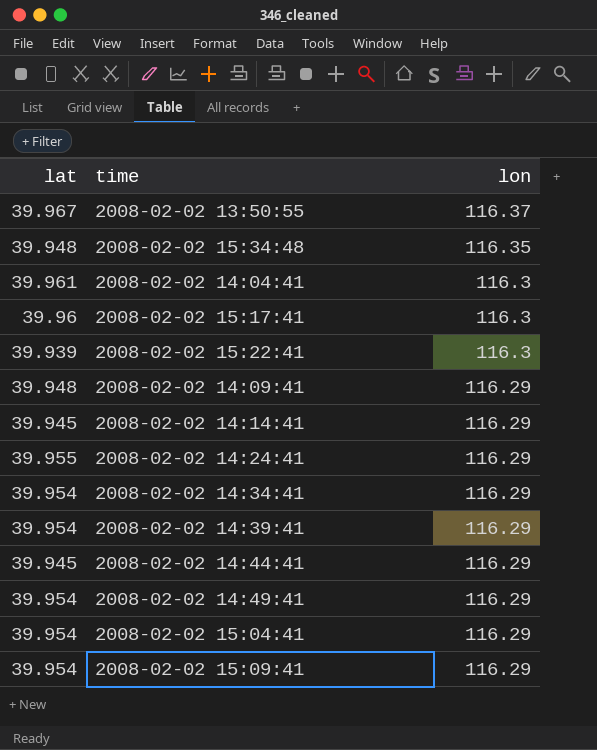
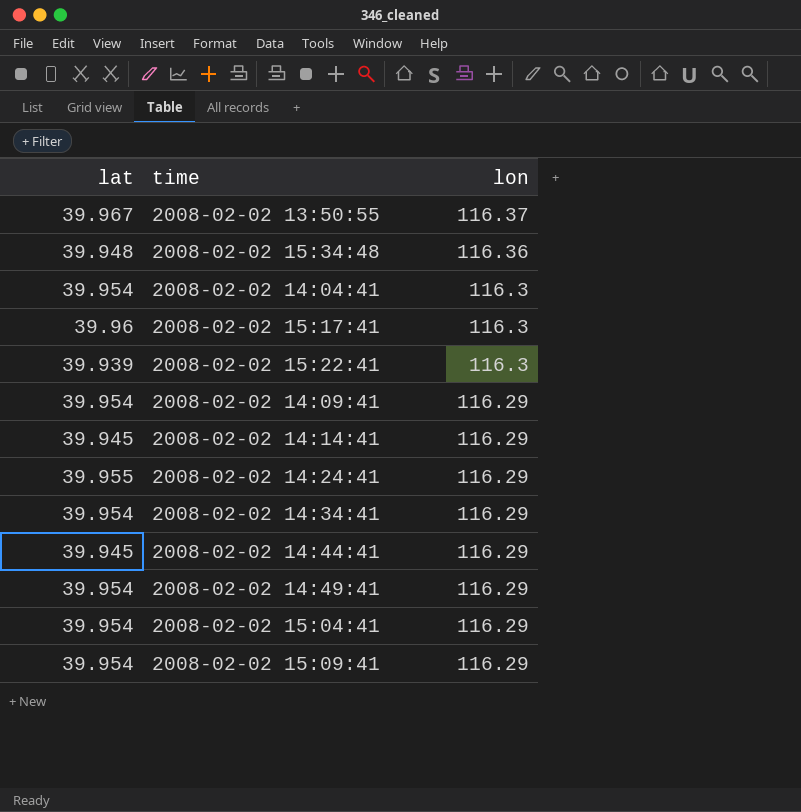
row 2008-02-02 14:39:41: 39.954 | 116.29 -> none
2008-02-02 15:34:48 | lon: 116.35 -> 116.36
2008-02-02 14:04:41 | lat: 39.961 -> 39.954
2008-02-02 14:09:41 | lat: 39.948 -> 39.954

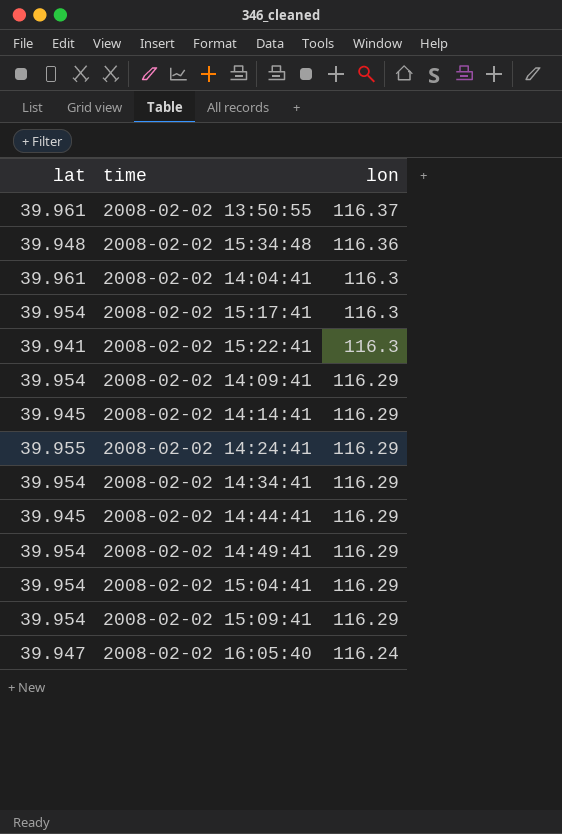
2008-02-02 13:50:55 | lat: 39.967 -> 39.961
2008-02-02 14:04:41 | lat: 39.954 -> 39.961
2008-02-02 15:17:41 | lat: 39.96 -> 39.954
2008-02-02 15:22:41 | lat: 39.939 -> 39.941
row 2008-02-02 16:05:40: none -> 39.947 | 116.24

